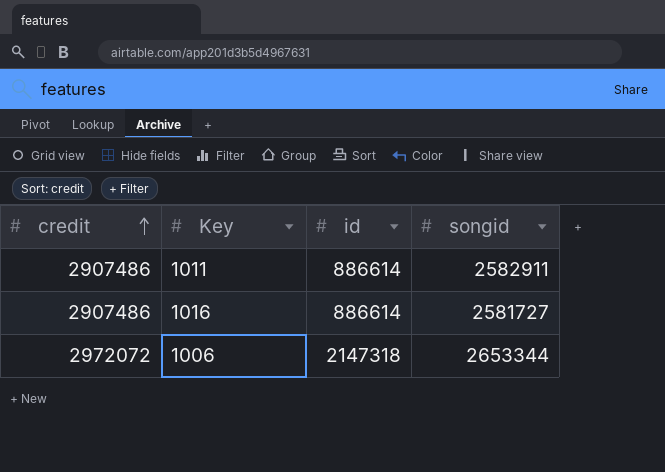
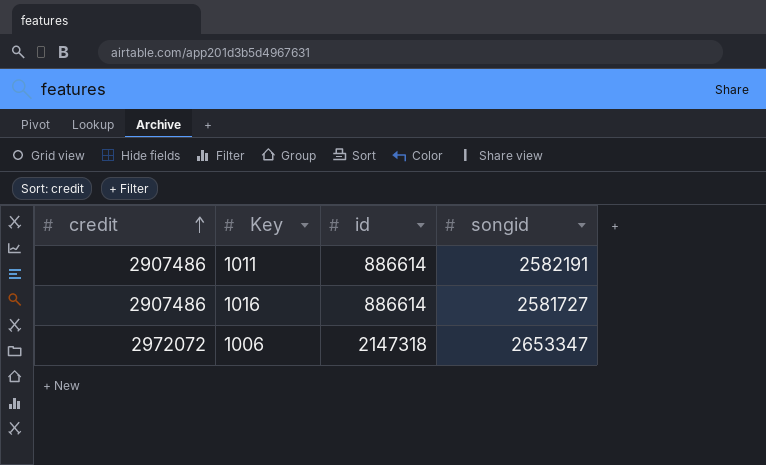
1011 | songid: 2582911 -> 2582191
1006 | songid: 2653344 -> 2653347

